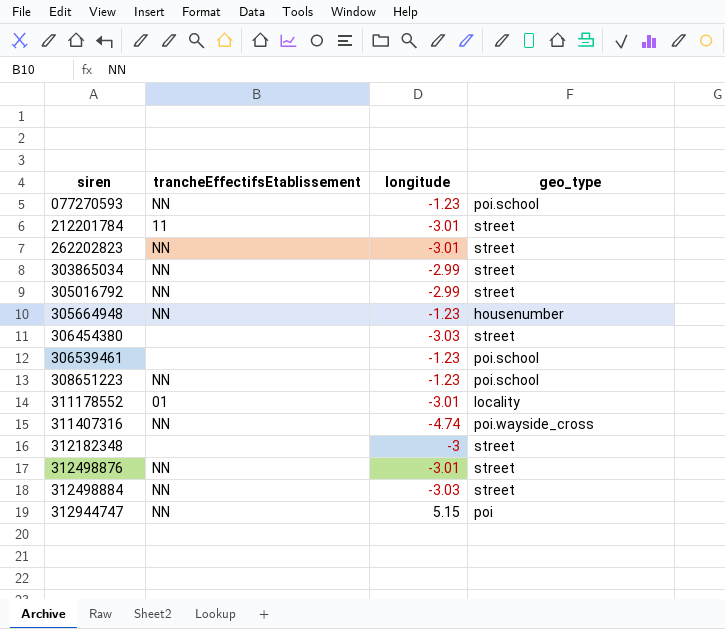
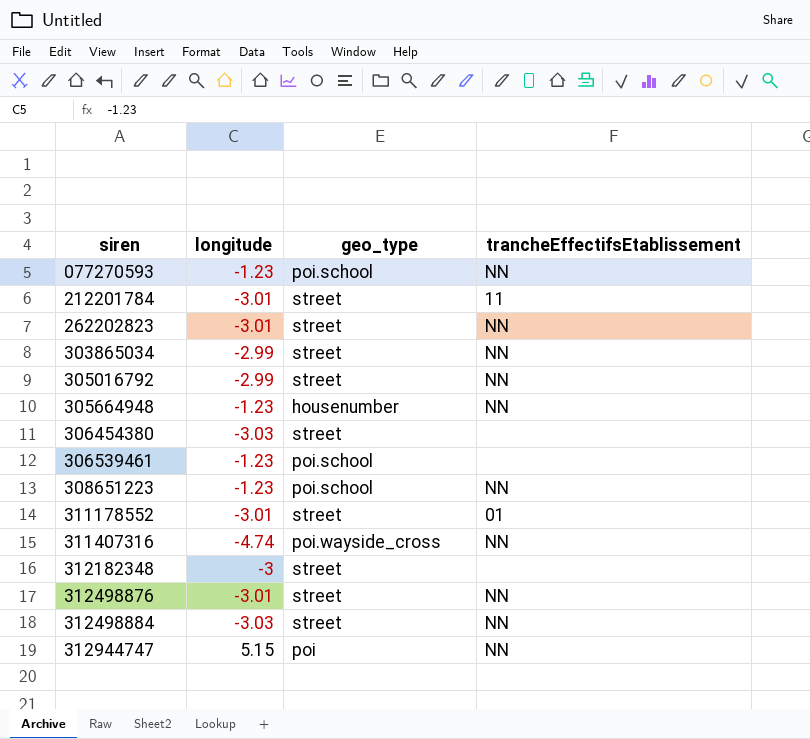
column trancheEffectifsEtablissement | position: 2 -> 4
311178552 | geo_type: locality -> street

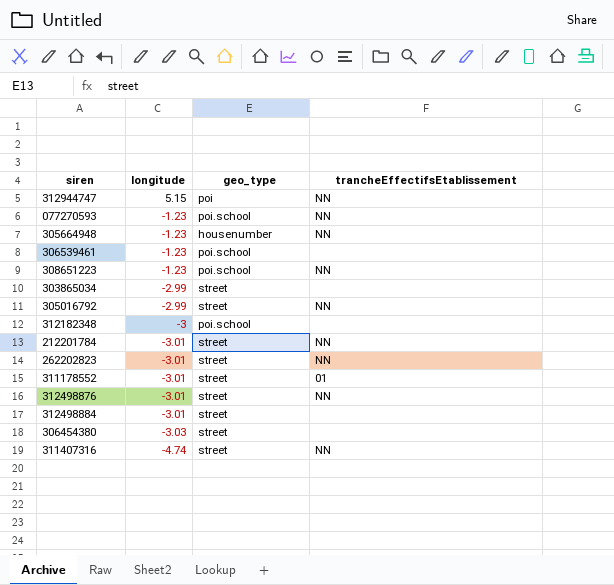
row order: siren ascending -> longitude descending
303865034 | trancheEffectifsEtablissement: NN -> none
312182348 | geo_type: street -> poi.school
212201784 | trancheEffectifsEtablissement: 11 -> NN
312498884 | longitude: -3.03 -> -3.01
312498884 | trancheEffectifsEtablissement: NN -> none
311407316 | geo_type: poi.wayside_cross -> street

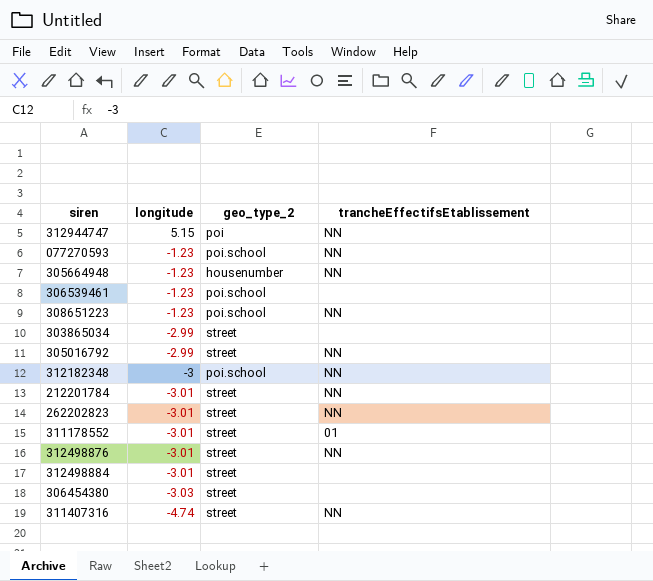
column name: geo_type -> geo_type_2
312182348 | trancheEffectifsEtablissement: none -> NN

